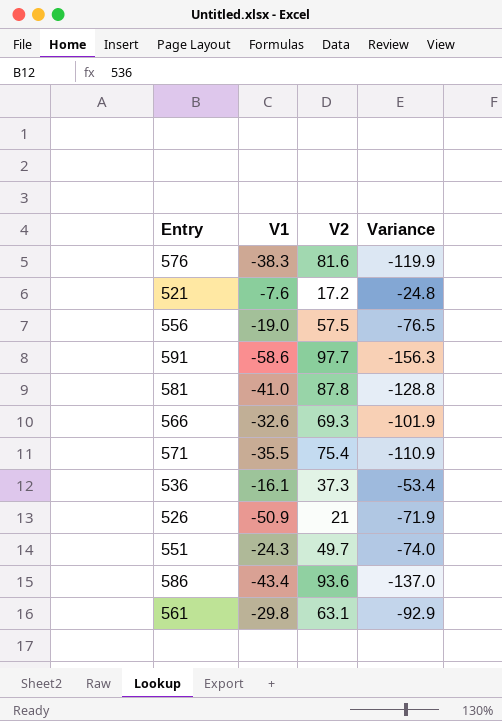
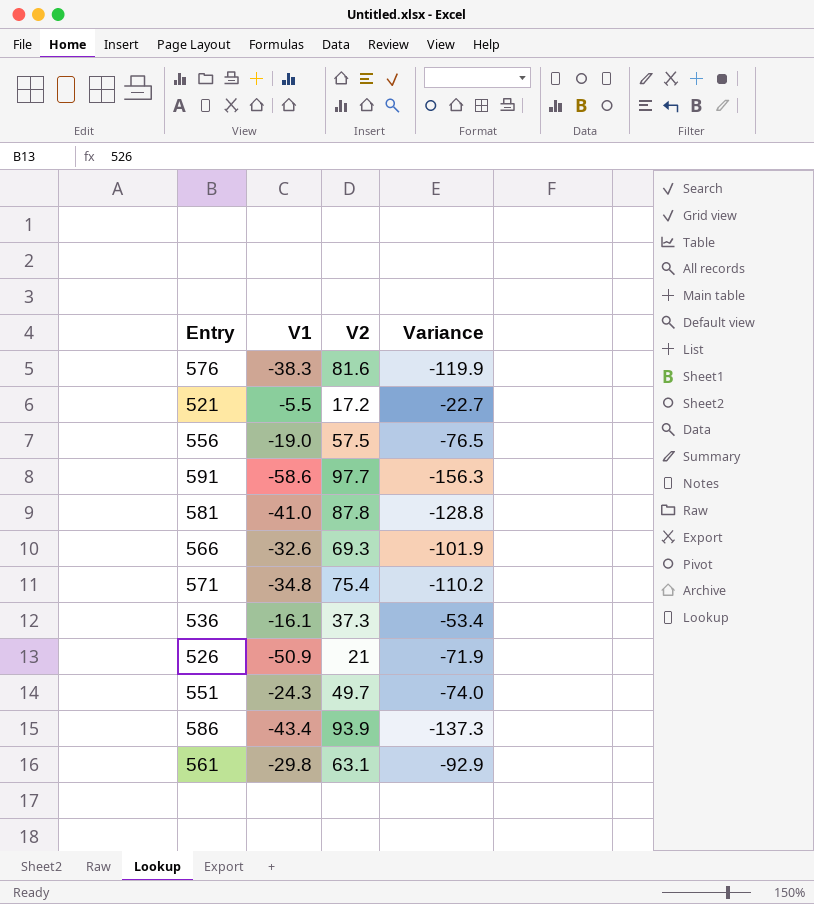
521 | V1: -7.6 -> -5.5
521 | Variance: -24.8 -> -22.7
571 | V1: -35.5 -> -34.8
571 | Variance: -110.9 -> -110.2
586 | V2: 93.6 -> 93.9
586 | Variance: -137.0 -> -137.3

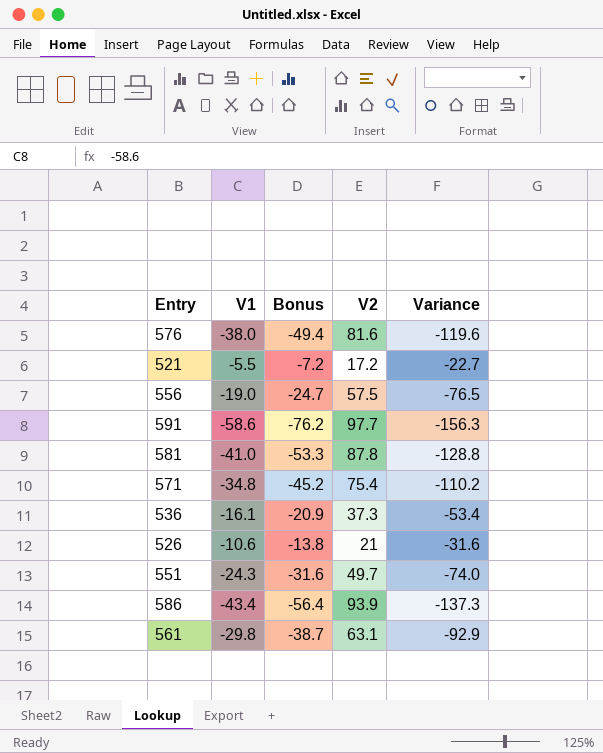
column Bonus | formula: none -> [V1] * 1.3
row 566: -32.6 | 69.3 | -101.9 -> none
576 | V1: -38.3 -> -38.0
576 | Variance: -119.9 -> -119.6
526 | V1: -50.9 -> -10.6
526 | Variance: -71.9 -> -31.6

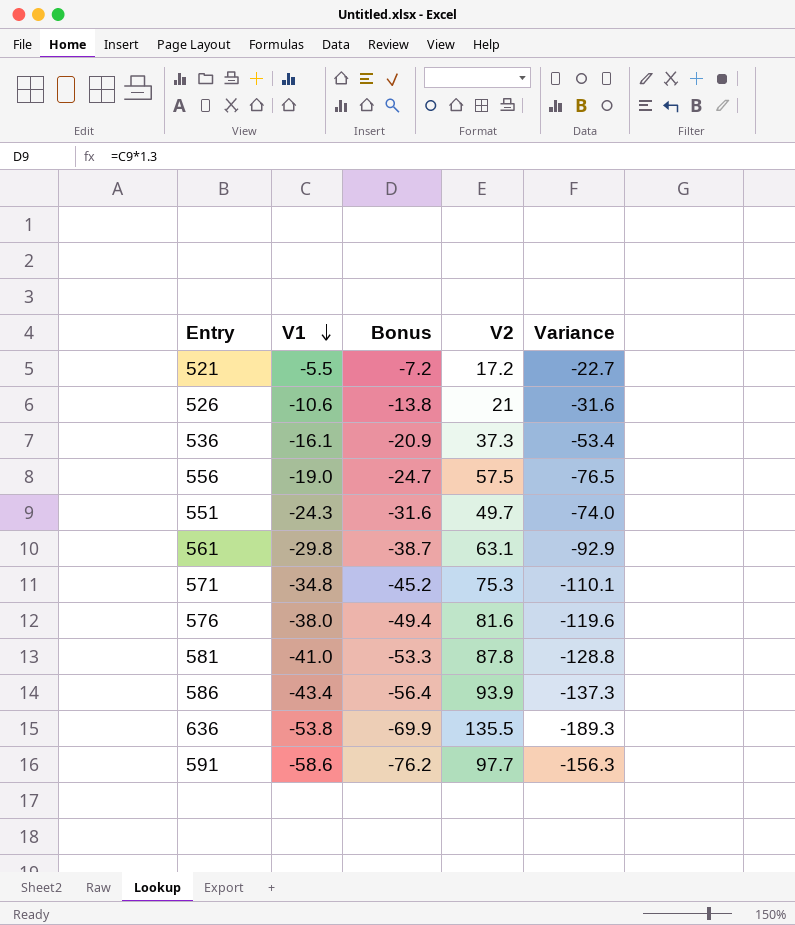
row order: none -> V1 descending
571 | V2: 75.4 -> 75.3
571 | Variance: -110.2 -> -110.1
row 636: none -> -53.8 | -69.9 | 135.5 | -189.3

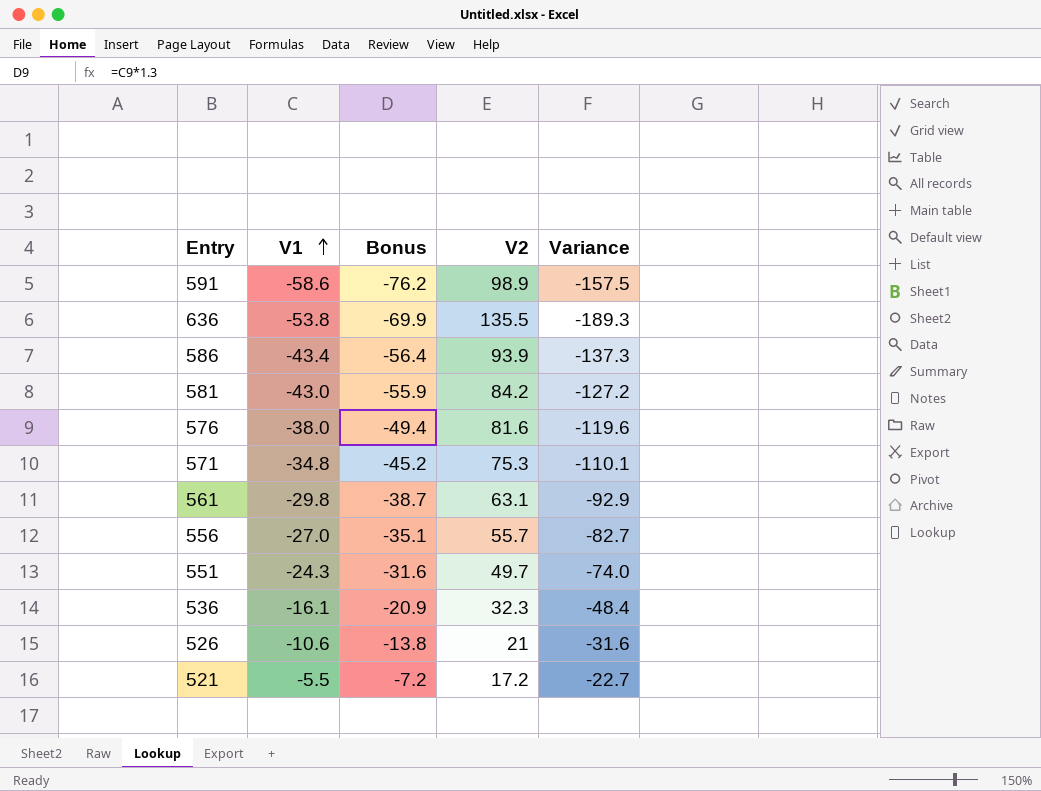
row order: V1 descending -> V1 ascending
591 | V2: 97.7 -> 98.9
591 | Variance: -156.3 -> -157.5
581 | V1: -41.0 -> -43.0
581 | Bonus: -53.3 -> -55.9
581 | V2: 87.8 -> 84.2
581 | Variance: -128.8 -> -127.2
556 | V1: -19.0 -> -27.0
556 | Bonus: -24.7 -> -35.1
556 | V2: 57.5 -> 55.7
556 | Variance: -76.5 -> -82.7
536 | V2: 37.3 -> 32.3
536 | Variance: -53.4 -> -48.4

